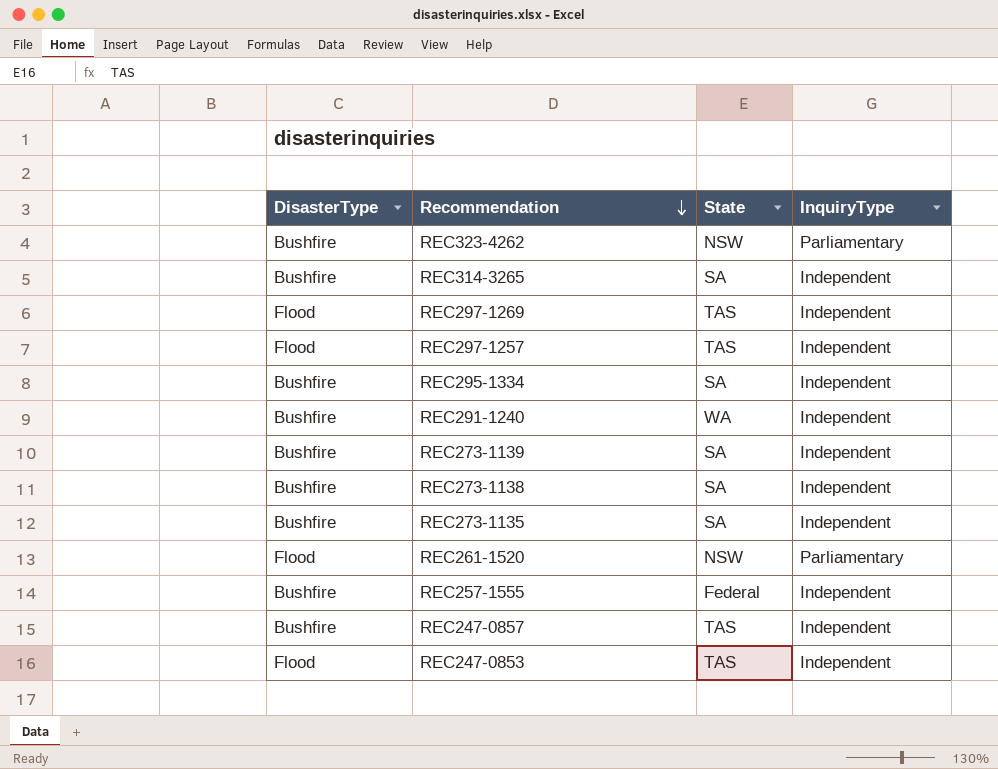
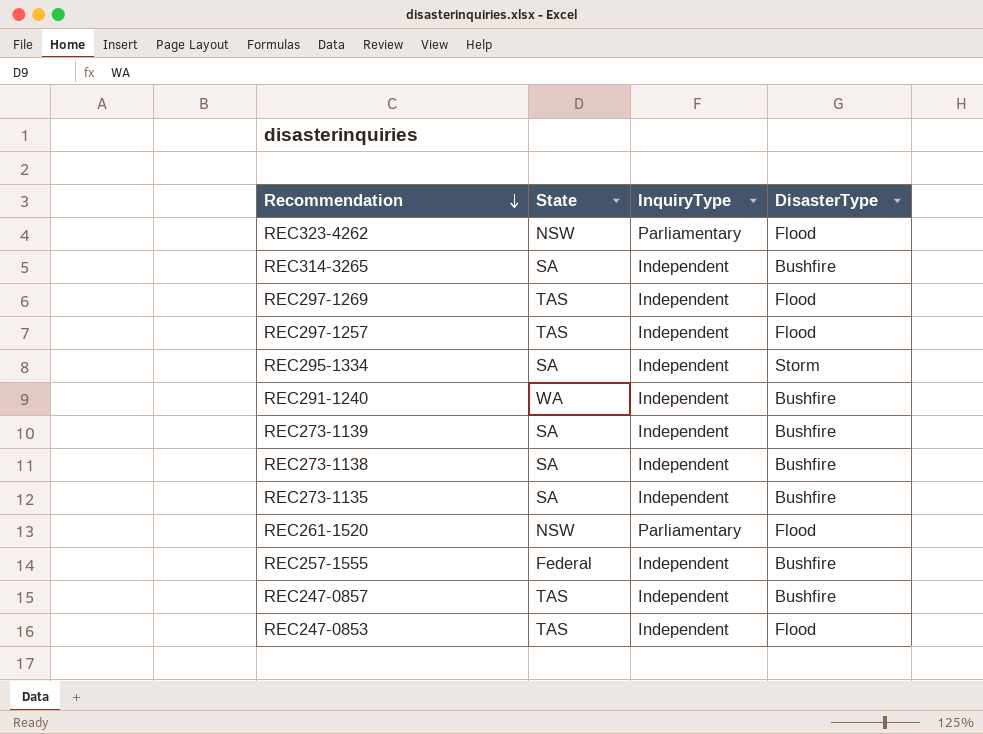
column DisasterType | position: 1 -> 4
REC323-4262 | DisasterType: Bushfire -> Flood
REC295-1334 | DisasterType: Bushfire -> Storm

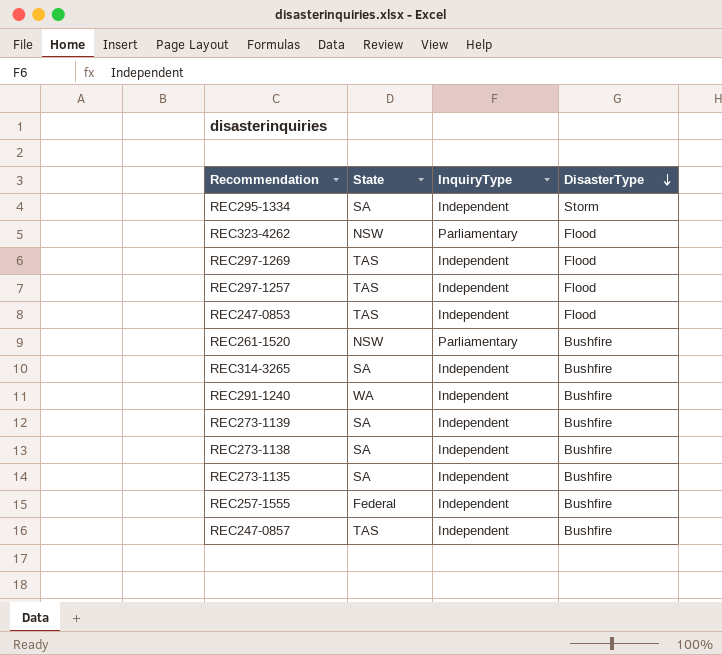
row order: Recommendation descending -> DisasterType descending
REC261-1520 | DisasterType: Flood -> Bushfire

